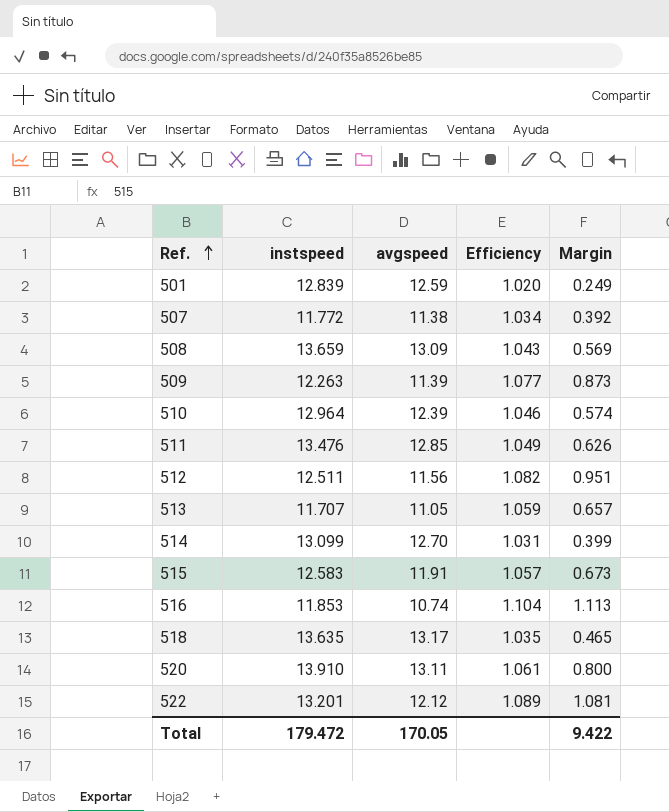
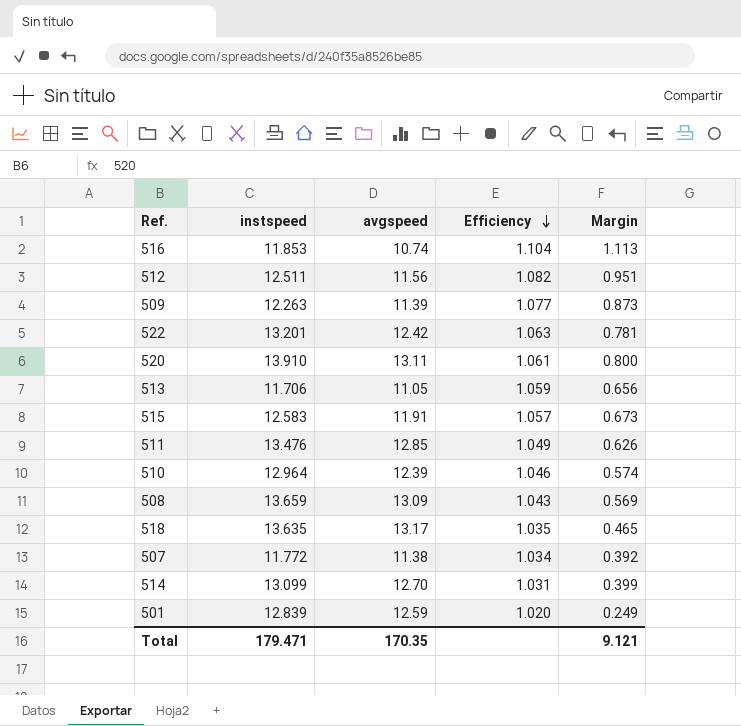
row order: Ref. ascending -> Efficiency descending
522 | avgspeed: 12.12 -> 12.42
522 | Efficiency: 1.089 -> 1.063
522 | Margin: 1.081 -> 0.781
513 | instspeed: 11.707 -> 11.706
513 | Margin: 0.657 -> 0.656
Total | instspeed: 179.472 -> 179.471
Total | avgspeed: 170.05 -> 170.35
Total | Margin: 9.422 -> 9.121

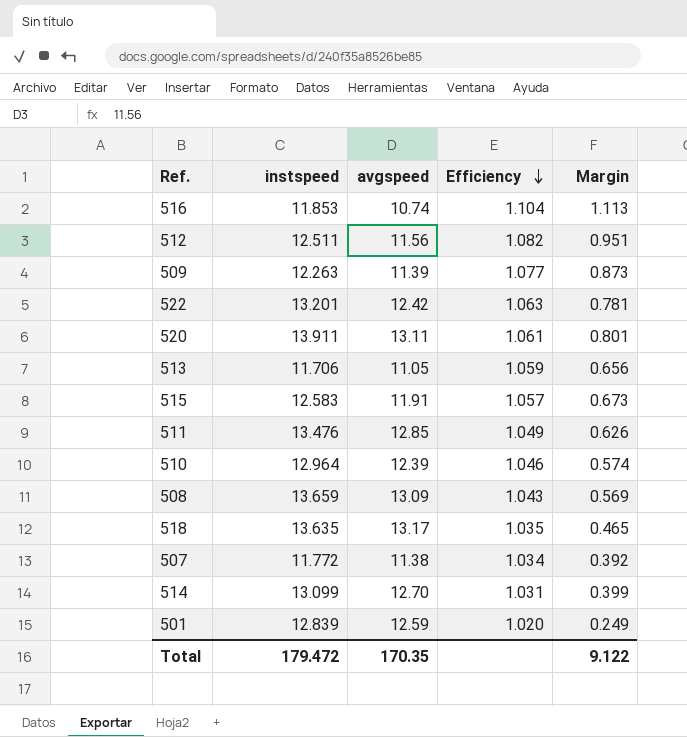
520 | instspeed: 13.910 -> 13.911
520 | Margin: 0.800 -> 0.801
Total | instspeed: 179.471 -> 179.472
Total | Margin: 9.121 -> 9.122

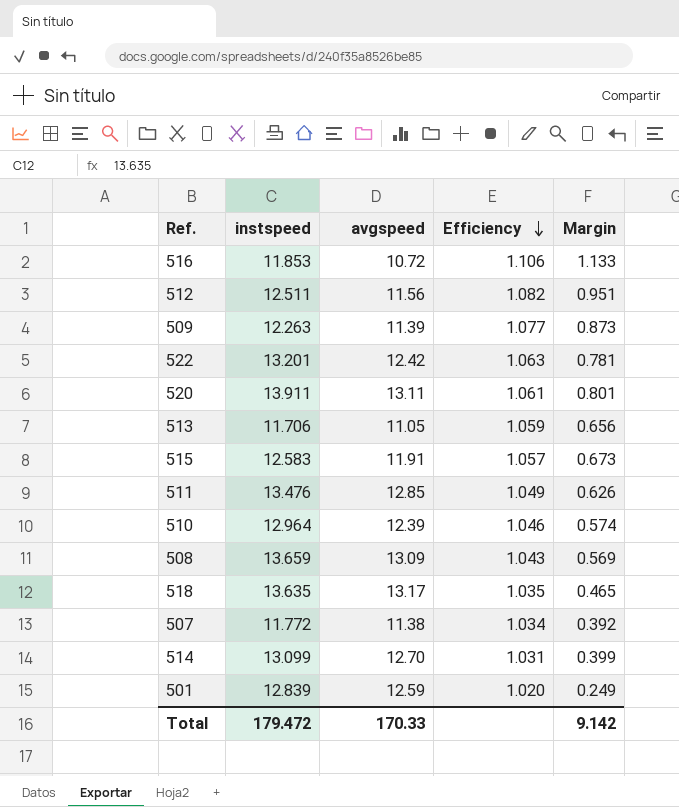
516 | avgspeed: 10.74 -> 10.72
516 | Efficiency: 1.104 -> 1.106
516 | Margin: 1.113 -> 1.133
Total | avgspeed: 170.35 -> 170.33
Total | Margin: 9.122 -> 9.142

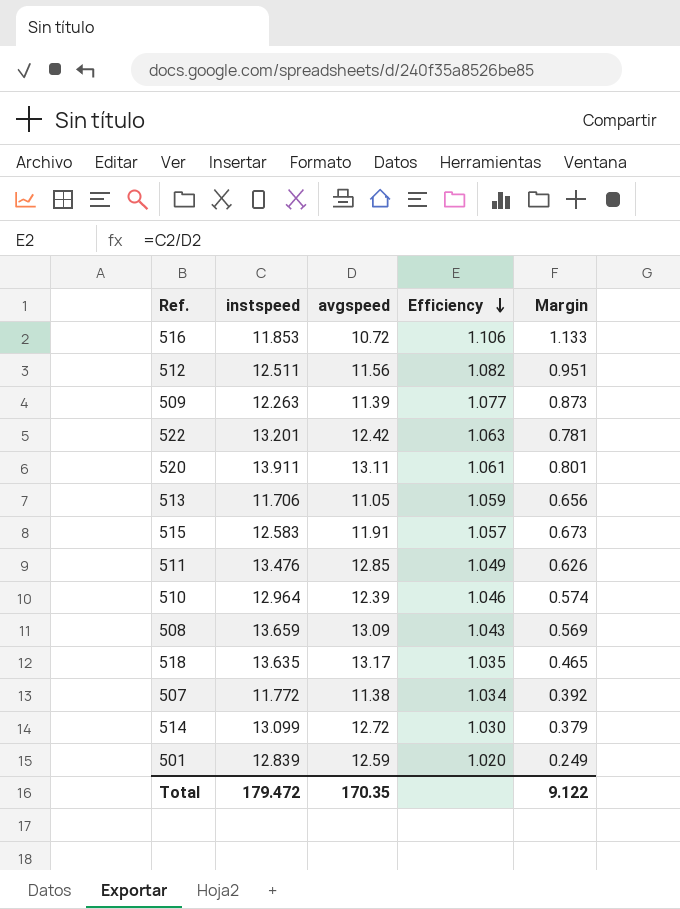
514 | avgspeed: 12.70 -> 12.72
514 | Efficiency: 1.031 -> 1.030
514 | Margin: 0.399 -> 0.379
Total | avgspeed: 170.33 -> 170.35
Total | Margin: 9.142 -> 9.122

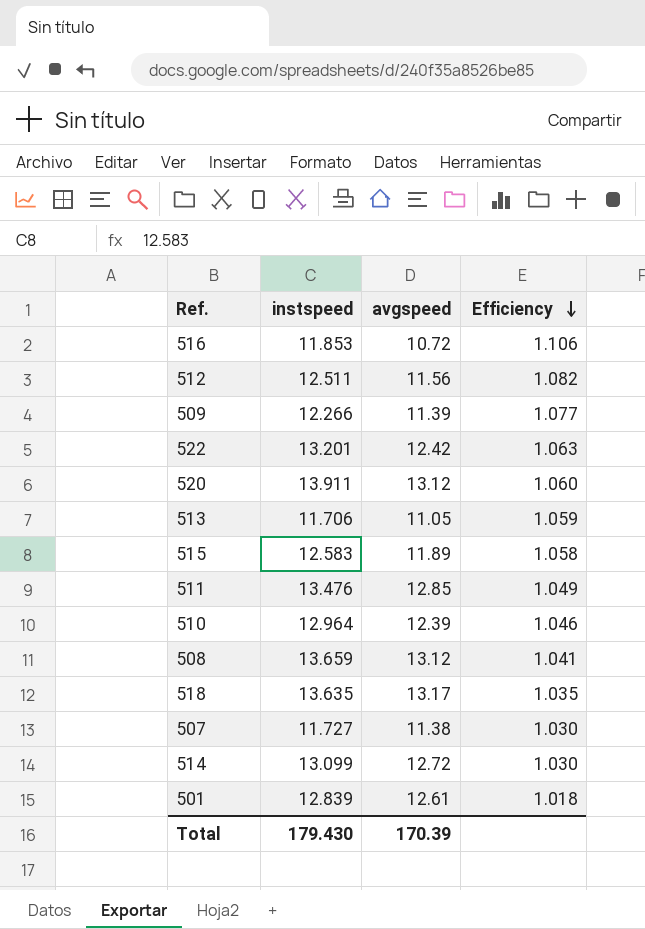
column Margin | formula: [instspeed] - [avgspeed] -> none
509 | instspeed: 12.263 -> 12.266
520 | avgspeed: 13.11 -> 13.12
520 | Efficiency: 1.061 -> 1.060
515 | avgspeed: 11.91 -> 11.89
515 | Efficiency: 1.057 -> 1.058
508 | avgspeed: 13.09 -> 13.12
508 | Efficiency: 1.043 -> 1.041
507 | instspeed: 11.772 -> 11.727
507 | Efficiency: 1.034 -> 1.030
501 | avgspeed: 12.59 -> 12.61
501 | Efficiency: 1.020 -> 1.018
Total | instspeed: 179.472 -> 179.430
Total | avgspeed: 170.35 -> 170.39

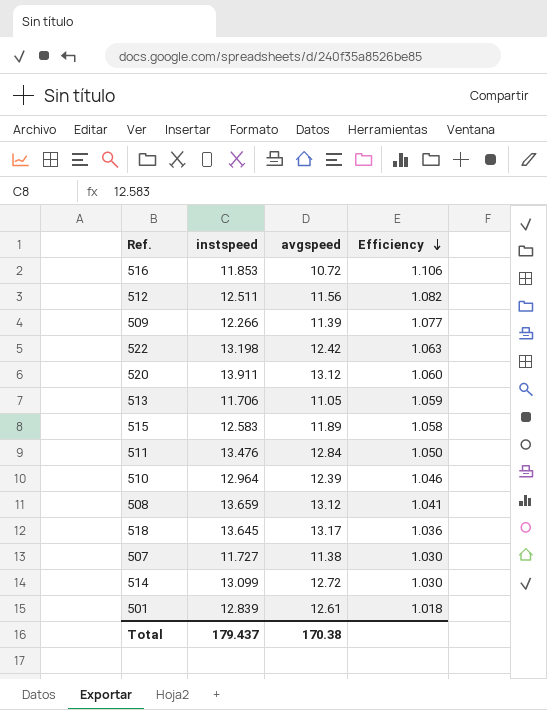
522 | instspeed: 13.201 -> 13.198
511 | avgspeed: 12.85 -> 12.84
511 | Efficiency: 1.049 -> 1.050
518 | instspeed: 13.635 -> 13.645
518 | Efficiency: 1.035 -> 1.036
Total | instspeed: 179.430 -> 179.437
Total | avgspeed: 170.39 -> 170.38

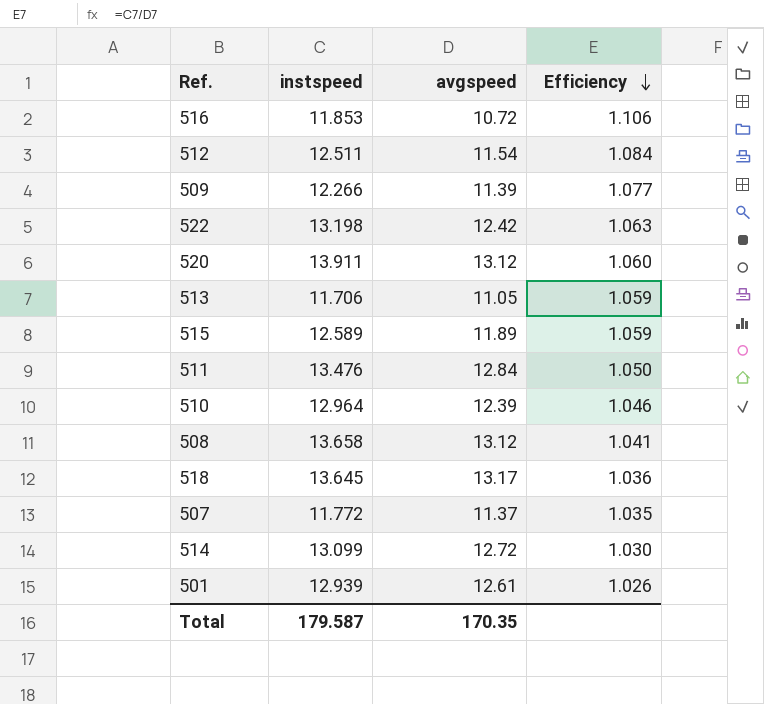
512 | avgspeed: 11.56 -> 11.54
512 | Efficiency: 1.082 -> 1.084
515 | instspeed: 12.583 -> 12.589
515 | Efficiency: 1.058 -> 1.059
508 | instspeed: 13.659 -> 13.658
507 | instspeed: 11.727 -> 11.772
507 | avgspeed: 11.38 -> 11.37
507 | Efficiency: 1.030 -> 1.035
501 | instspeed: 12.839 -> 12.939
501 | Efficiency: 1.018 -> 1.026
Total | instspeed: 179.437 -> 179.587
Total | avgspeed: 170.38 -> 170.35

